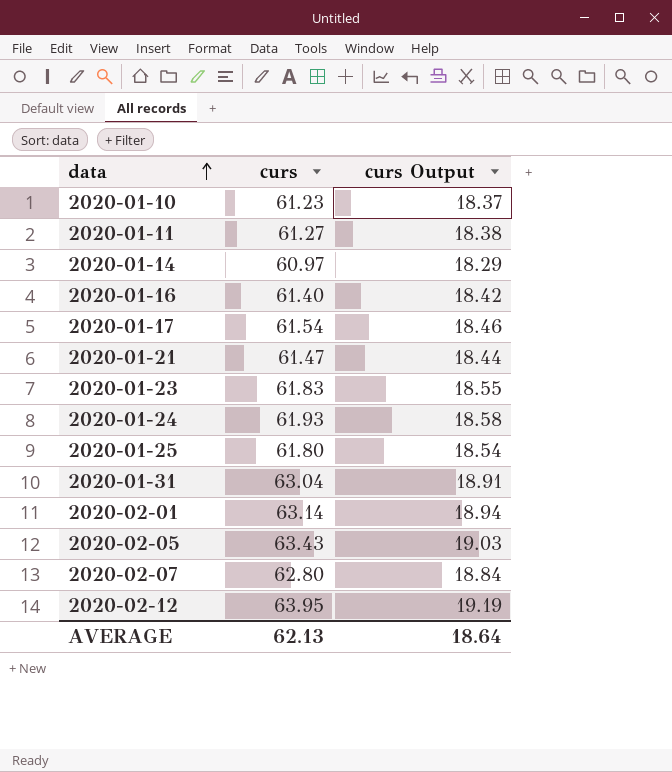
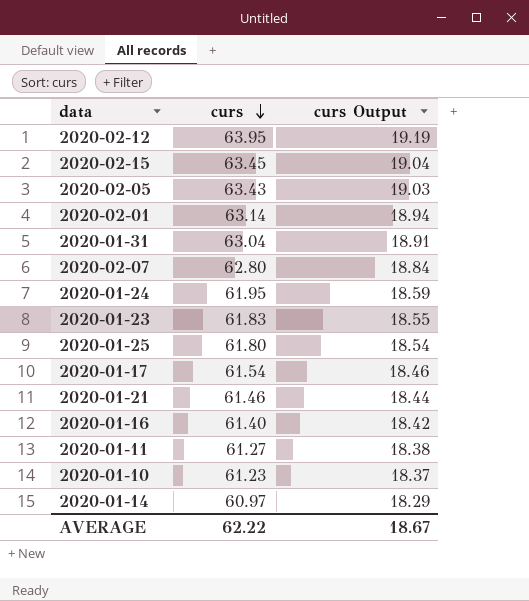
row order: data ascending -> curs descending
row 2020-02-15: none -> 63.45 | 19.04
2020-01-24 | curs: 61.93 -> 61.95
2020-01-24 | curs Output: 18.58 -> 18.59
2020-01-21 | curs: 61.47 -> 61.46
AVERAGE | curs: 62.13 -> 62.22
AVERAGE | curs Output: 18.64 -> 18.67

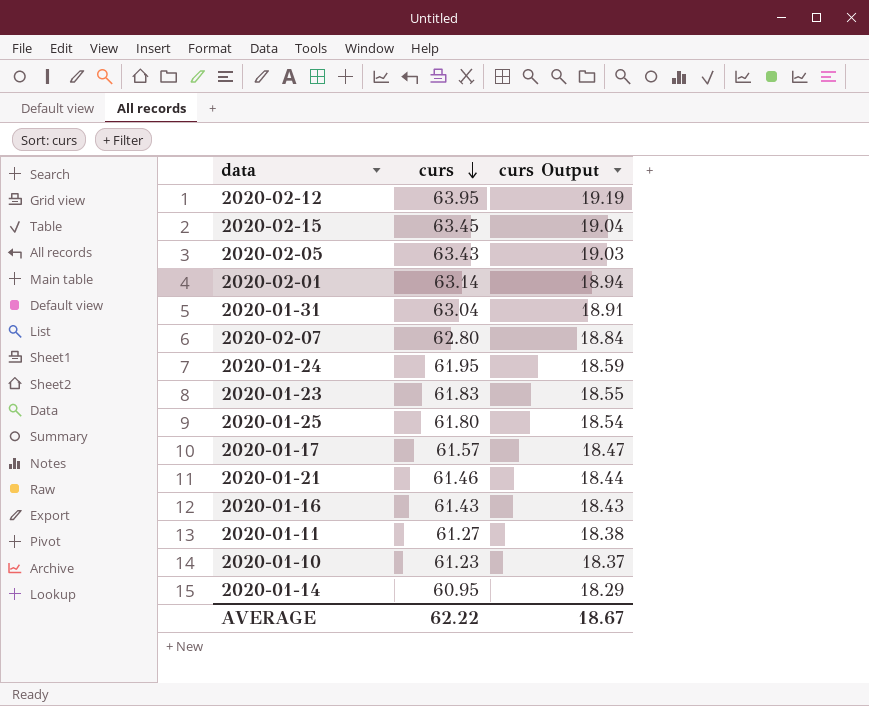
2020-01-17 | curs: 61.54 -> 61.57
2020-01-17 | curs Output: 18.46 -> 18.47
2020-01-16 | curs: 61.40 -> 61.43
2020-01-16 | curs Output: 18.42 -> 18.43
2020-01-14 | curs: 60.97 -> 60.95

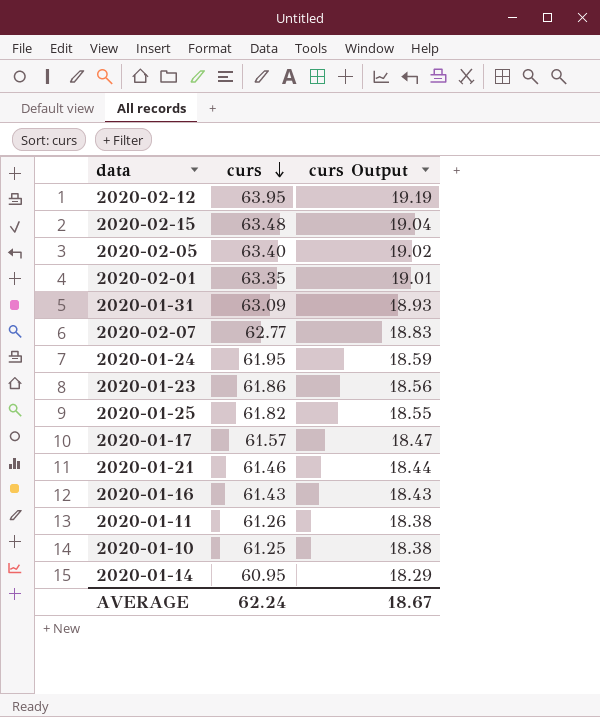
2020-02-15 | curs: 63.45 -> 63.48
2020-02-05 | curs: 63.43 -> 63.40
2020-02-05 | curs Output: 19.03 -> 19.02
2020-02-01 | curs: 63.14 -> 63.35
2020-02-01 | curs Output: 18.94 -> 19.01
2020-01-31 | curs: 63.04 -> 63.09
2020-01-31 | curs Output: 18.91 -> 18.93
2020-02-07 | curs: 62.80 -> 62.77
2020-02-07 | curs Output: 18.84 -> 18.83
2020-01-23 | curs: 61.83 -> 61.86
2020-01-23 | curs Output: 18.55 -> 18.56
2020-01-25 | curs: 61.80 -> 61.82
2020-01-25 | curs Output: 18.54 -> 18.55
2020-01-11 | curs: 61.27 -> 61.26
2020-01-10 | curs: 61.23 -> 61.25
2020-01-10 | curs Output: 18.37 -> 18.38
AVERAGE | curs: 62.22 -> 62.24

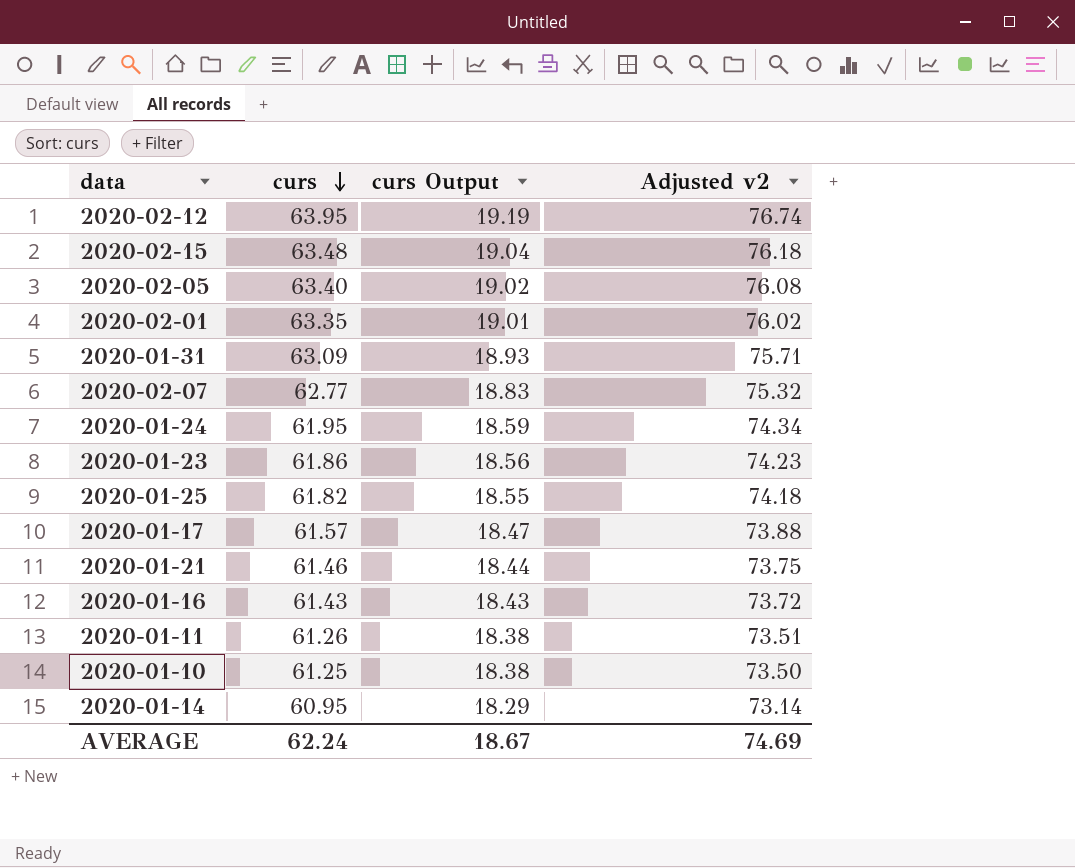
column Adjusted v2 | formula: none -> [curs] * 1.2

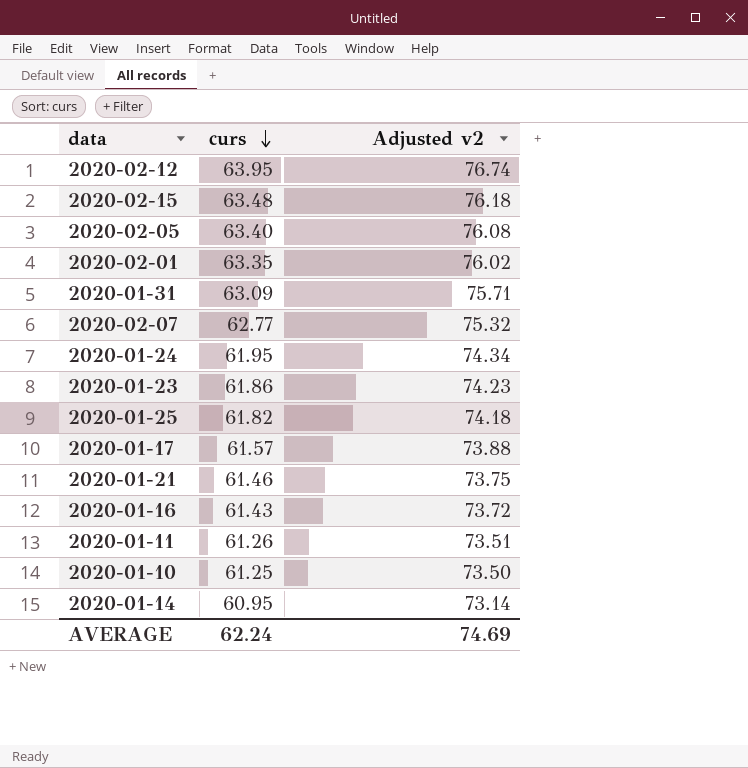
column curs Output | formula: [curs] * 0.3 -> none

